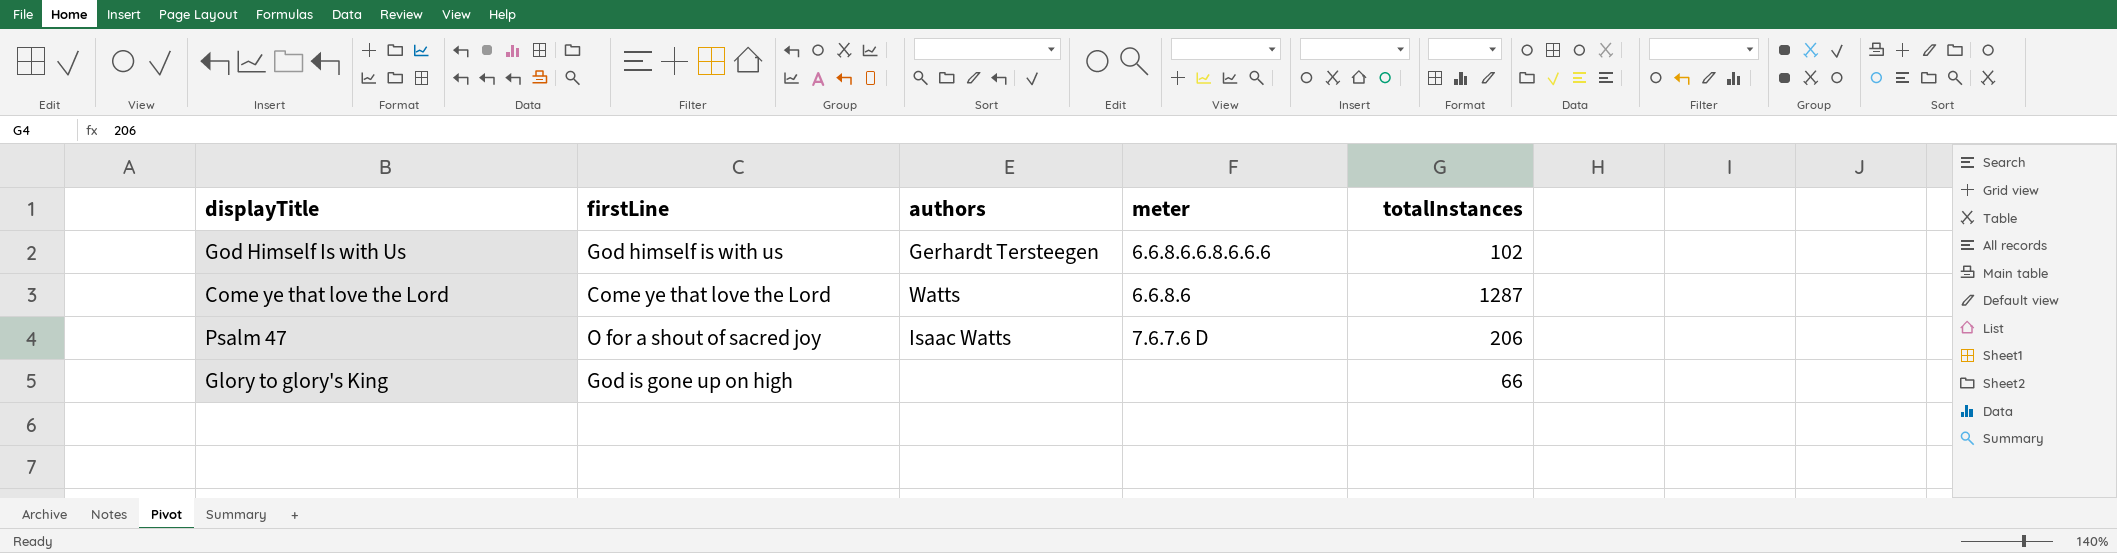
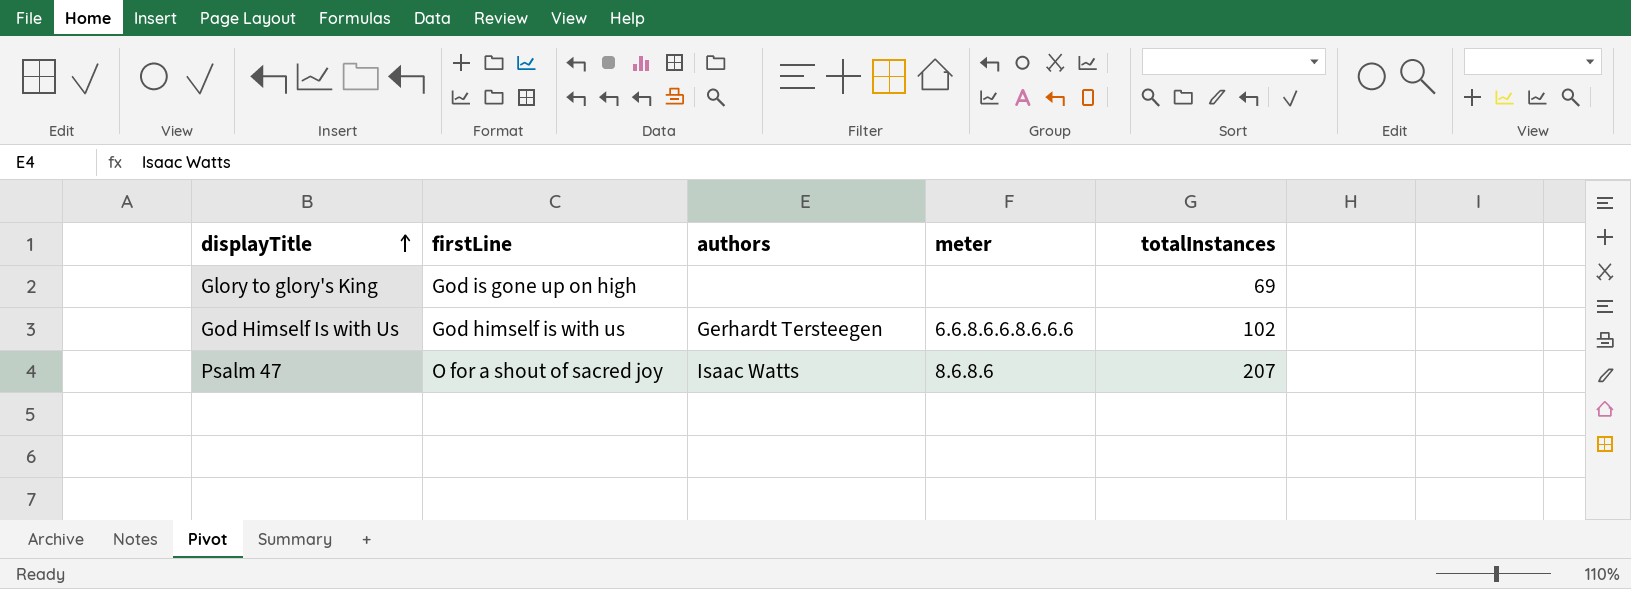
row order: none -> displayTitle ascending
row Come ye that love the Lord: Come ye that love the Lord | Watts | 6.6.8.6 | 1287 -> none
Glory to glory's King | totalInstances: 66 -> 69
Psalm 47 | meter: 7.6.7.6 D -> 8.6.8.6
Psalm 47 | totalInstances: 206 -> 207

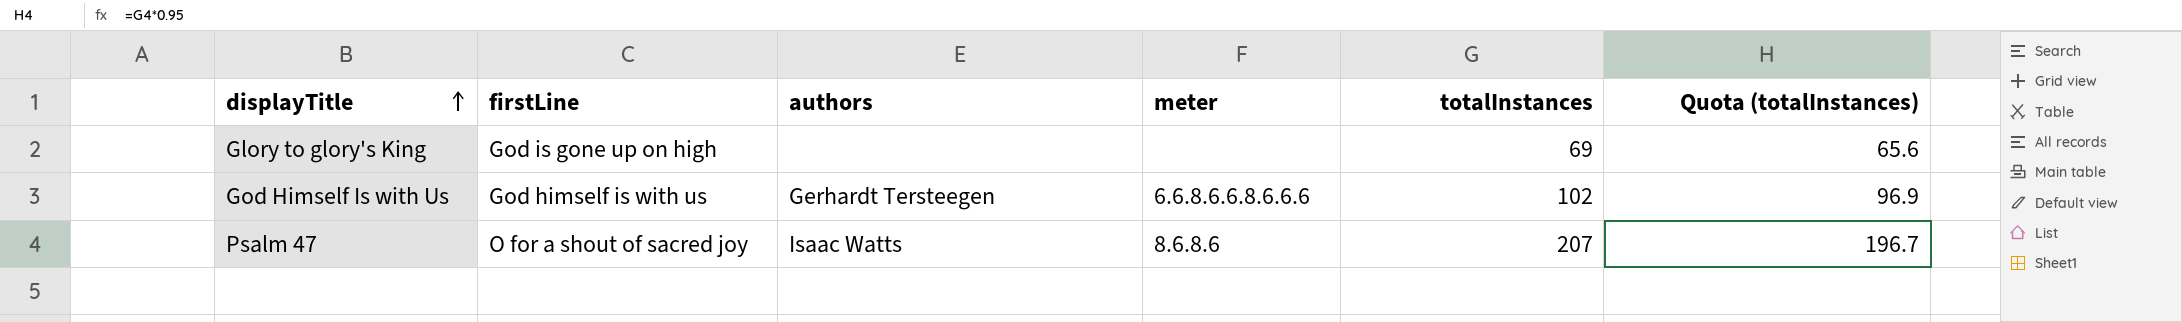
column Quota (totalInstances) | formula: none -> [totalInstances] * 0.95

